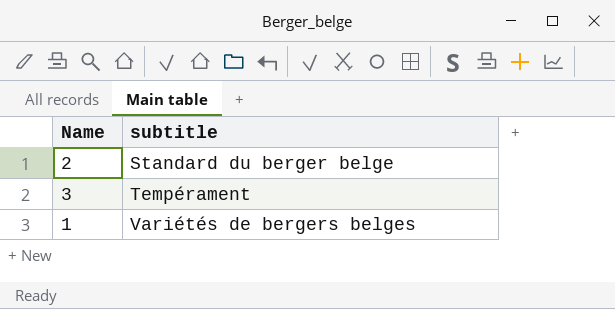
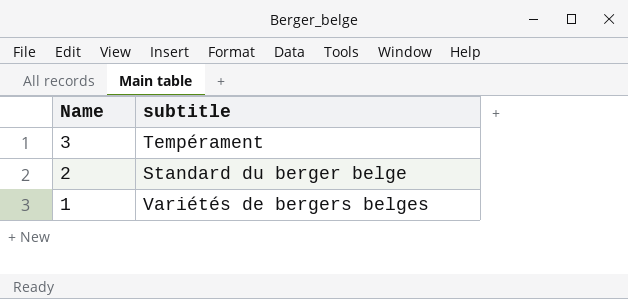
row order: subtitle ascending -> Name descending

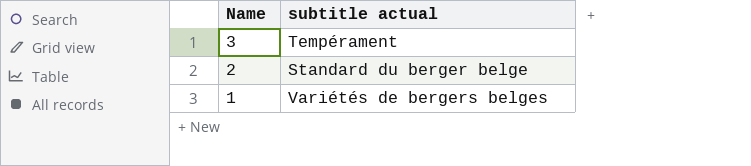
column name: subtitle -> subtitle actual

